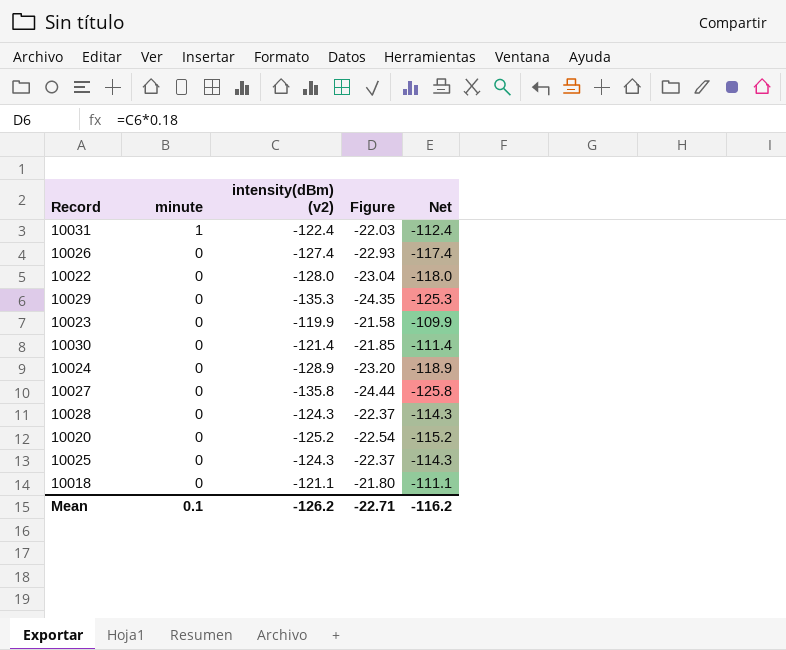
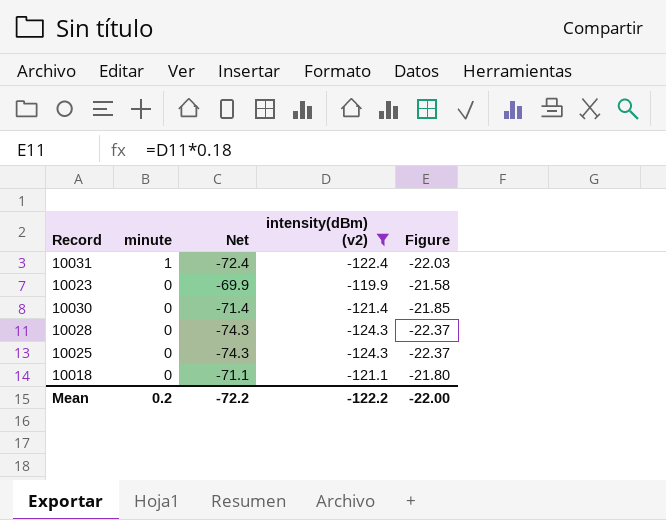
filter: none -> intensity(dBm) (v2) >= -124.3
column Net | formula: [intensity(dBm) (v2)] + 10 -> [intensity(dBm) (v2)] + 50
column Net | position: 5 -> 3
Mean | minute: 0.1 -> 0.2
Mean | Net: -116.2 -> -72.2
Mean | intensity(dBm) (v2): -126.2 -> -122.2
Mean | Figure: -22.71 -> -22.00

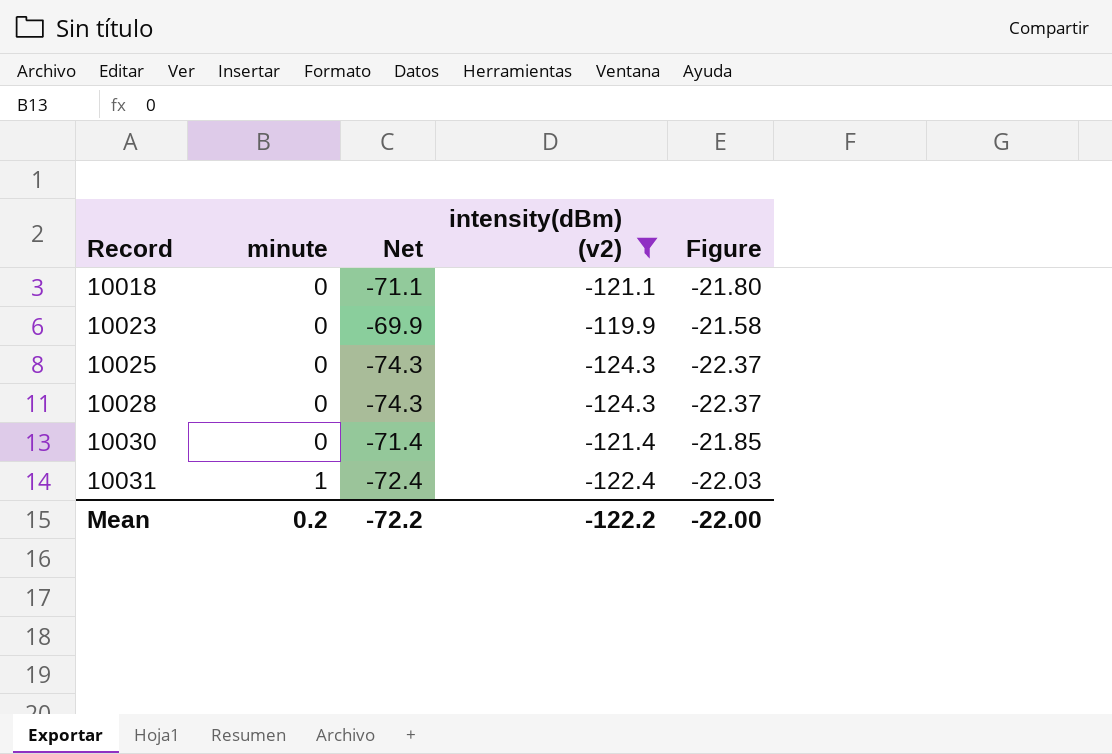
row order: minute descending -> Record ascending

